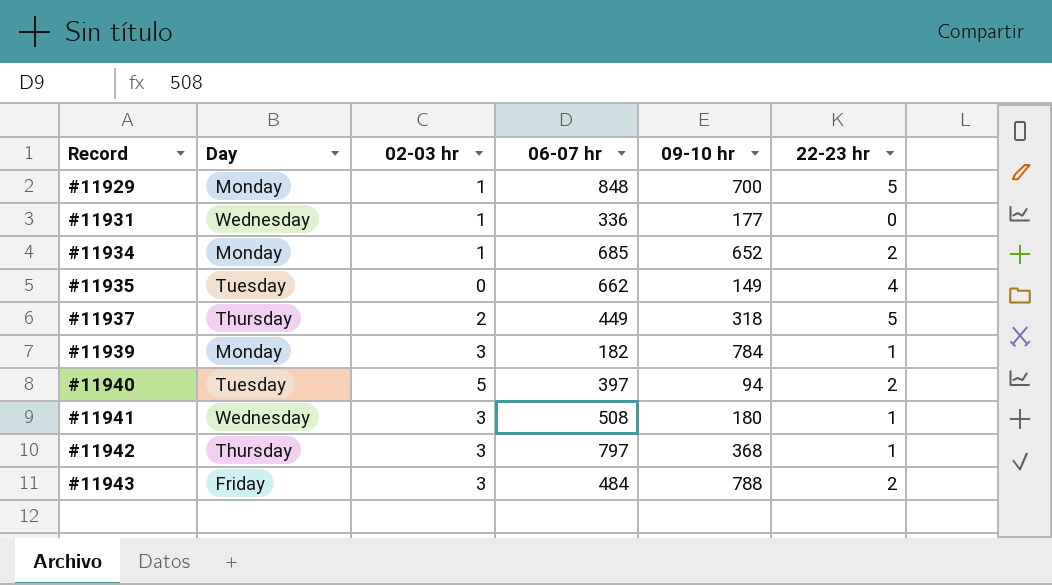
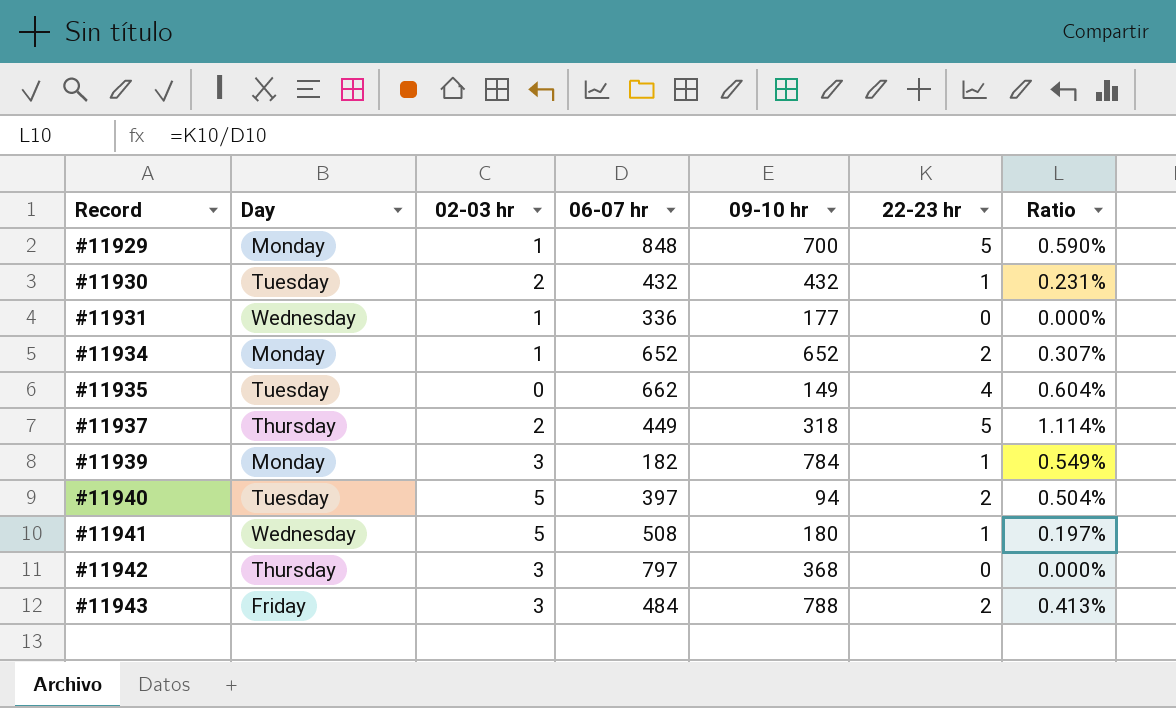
column Ratio | formula: none -> [22-23 hr] / [06-07 hr]
row #11930: none -> Tuesday | 2 | 432 | 432 | 1 | 0.231%
#11934 | 06-07 hr: 685 -> 652
#11941 | 02-03 hr: 3 -> 5
#11942 | 22-23 hr: 1 -> 0

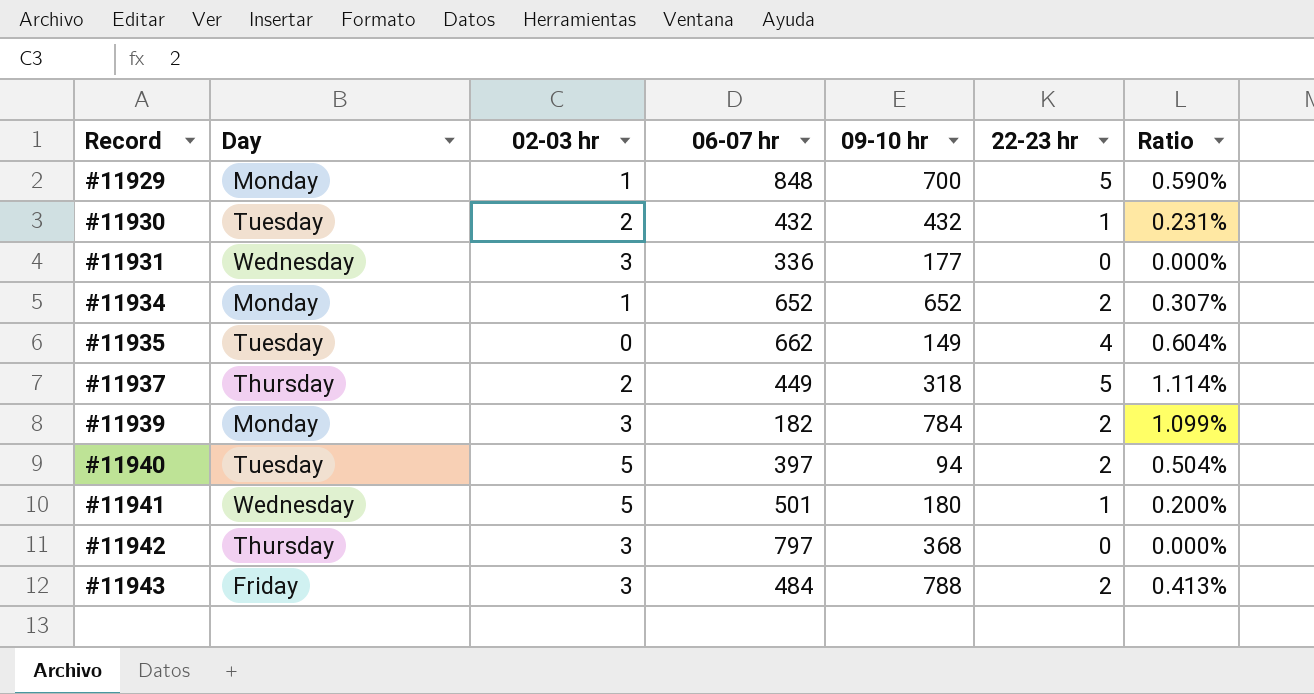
#11931 | 02-03 hr: 1 -> 3
#11939 | 22-23 hr: 1 -> 2
#11939 | Ratio: 0.549% -> 1.099%
#11941 | 06-07 hr: 508 -> 501
#11941 | Ratio: 0.197% -> 0.200%

